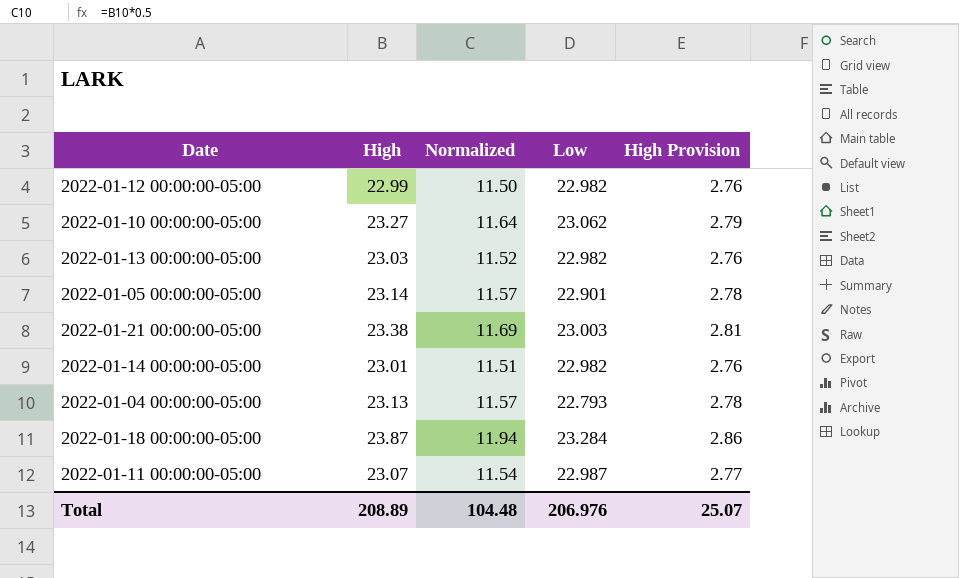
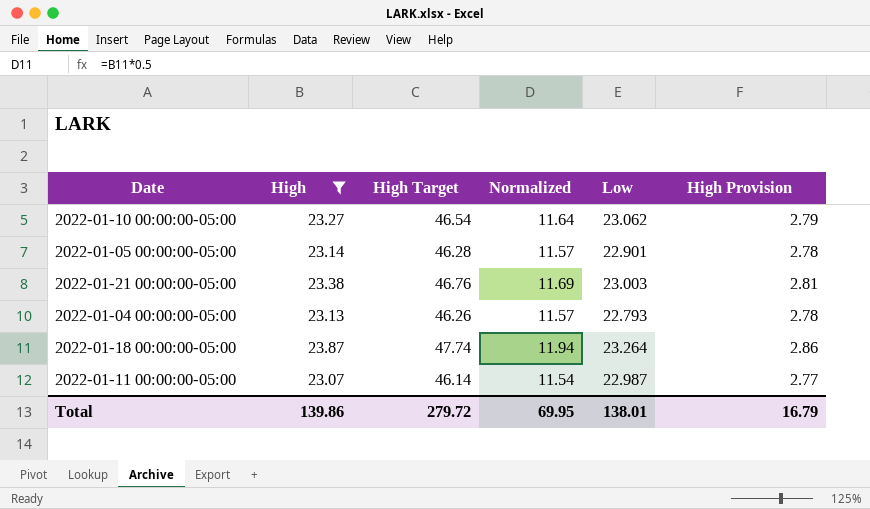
filter: none -> High >= 23.07
column High Target | formula: none -> [High] * 2
2022-01-18 00:00:00-05:00 | Low: 23.284 -> 23.264
Total | High: 208.89 -> 139.86
Total | Normalized: 104.48 -> 69.95
Total | Low: 206.976 -> 138.01
Total | High Provision: 25.07 -> 16.79

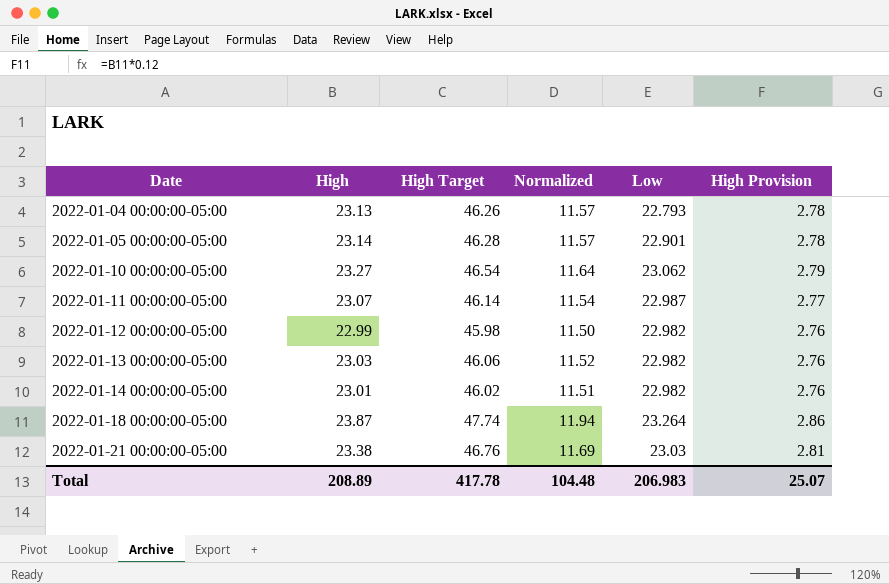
filter: High >= 23.07 -> none
row order: none -> Date ascending
2022-01-21 00:00:00-05:00 | Low: 23.003 -> 23.03
Total | High: 139.86 -> 208.89
Total | High Target: 279.72 -> 417.78
Total | Normalized: 69.95 -> 104.48
Total | Low: 138.01 -> 206.983
Total | High Provision: 16.79 -> 25.07

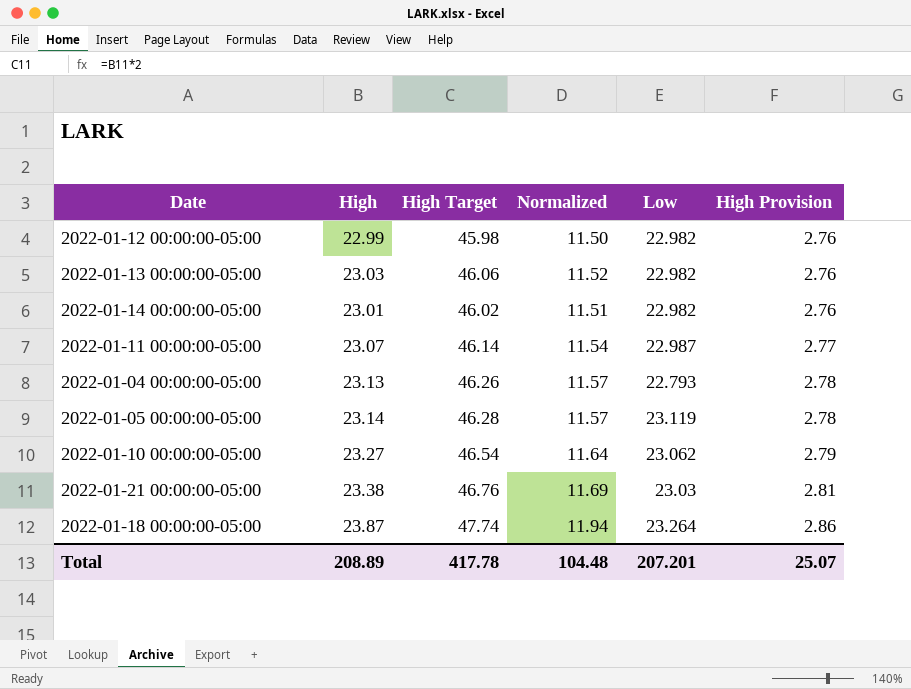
row order: Date ascending -> High Provision ascending
2022-01-05 00:00:00-05:00 | Low: 22.901 -> 23.119
Total | Low: 206.983 -> 207.201

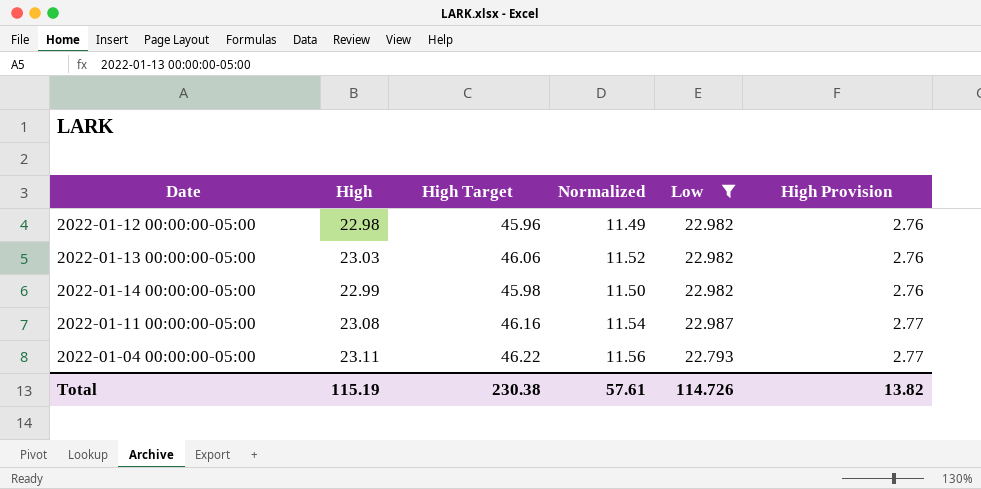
filter: none -> Low <= 22.987
2022-01-12 00:00:00-05:00 | High: 22.99 -> 22.98
2022-01-12 00:00:00-05:00 | High Target: 45.98 -> 45.96
2022-01-12 00:00:00-05:00 | Normalized: 11.50 -> 11.49
2022-01-14 00:00:00-05:00 | High: 23.01 -> 22.99
2022-01-14 00:00:00-05:00 | High Target: 46.02 -> 45.98
2022-01-14 00:00:00-05:00 | Normalized: 11.51 -> 11.50
2022-01-11 00:00:00-05:00 | High: 23.07 -> 23.08
2022-01-11 00:00:00-05:00 | High Target: 46.14 -> 46.16
2022-01-04 00:00:00-05:00 | High: 23.13 -> 23.11
2022-01-04 00:00:00-05:00 | High Target: 46.26 -> 46.22
2022-01-04 00:00:00-05:00 | Normalized: 11.57 -> 11.56
2022-01-04 00:00:00-05:00 | High Provision: 2.78 -> 2.77
Total | High: 208.89 -> 115.19
Total | High Target: 417.78 -> 230.38
Total | Normalized: 104.48 -> 57.61
Total | Low: 207.201 -> 114.726
Total | High Provision: 25.07 -> 13.82

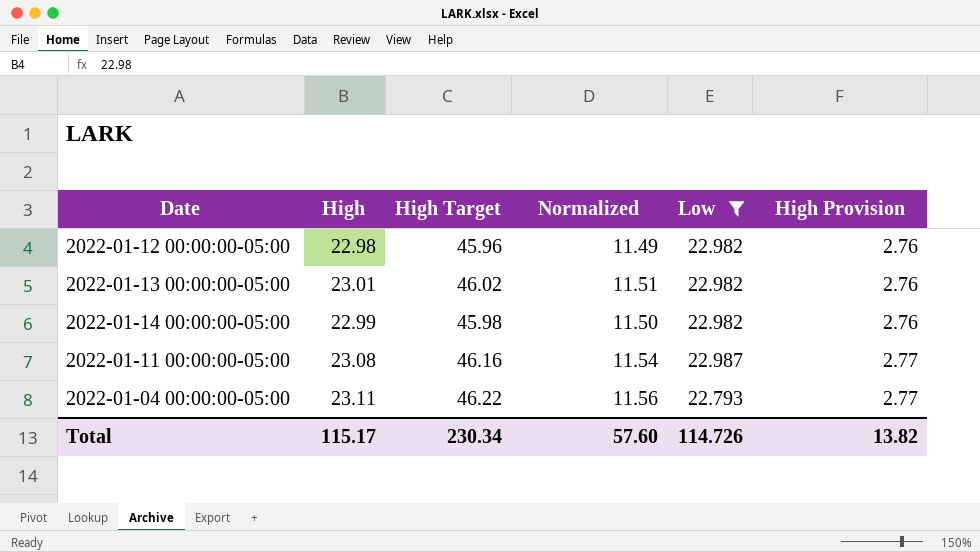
2022-01-13 00:00:00-05:00 | High: 23.03 -> 23.01
2022-01-13 00:00:00-05:00 | High Target: 46.06 -> 46.02
2022-01-13 00:00:00-05:00 | Normalized: 11.52 -> 11.51
Total | High: 115.19 -> 115.17
Total | High Target: 230.38 -> 230.34
Total | Normalized: 57.61 -> 57.60

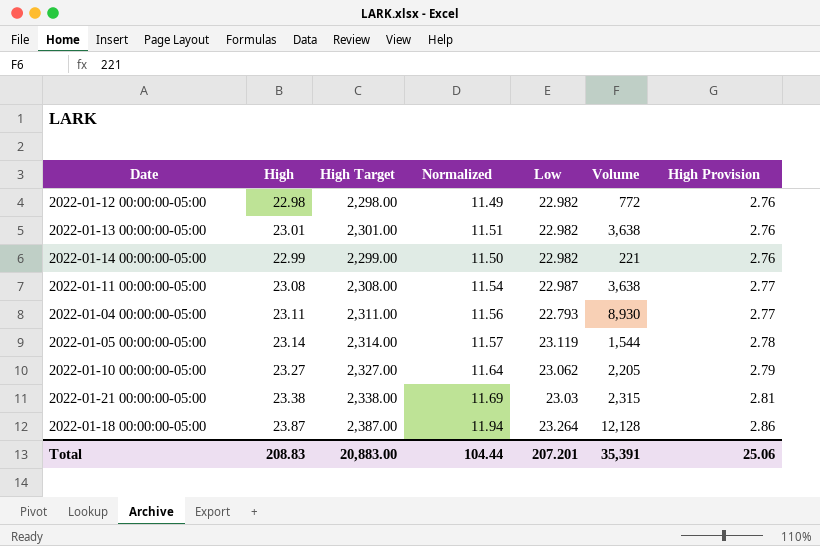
filter: Low <= 22.987 -> none
column High Target | formula: [High] * 2 -> [High] * 100
column Volume | position: none -> 6
Total | High: 115.17 -> 208.83
Total | High Target: 230.34 -> 20,883.00
Total | Normalized: 57.60 -> 104.44
Total | Low: 114.726 -> 207.201
Total | High Provision: 13.82 -> 25.06

